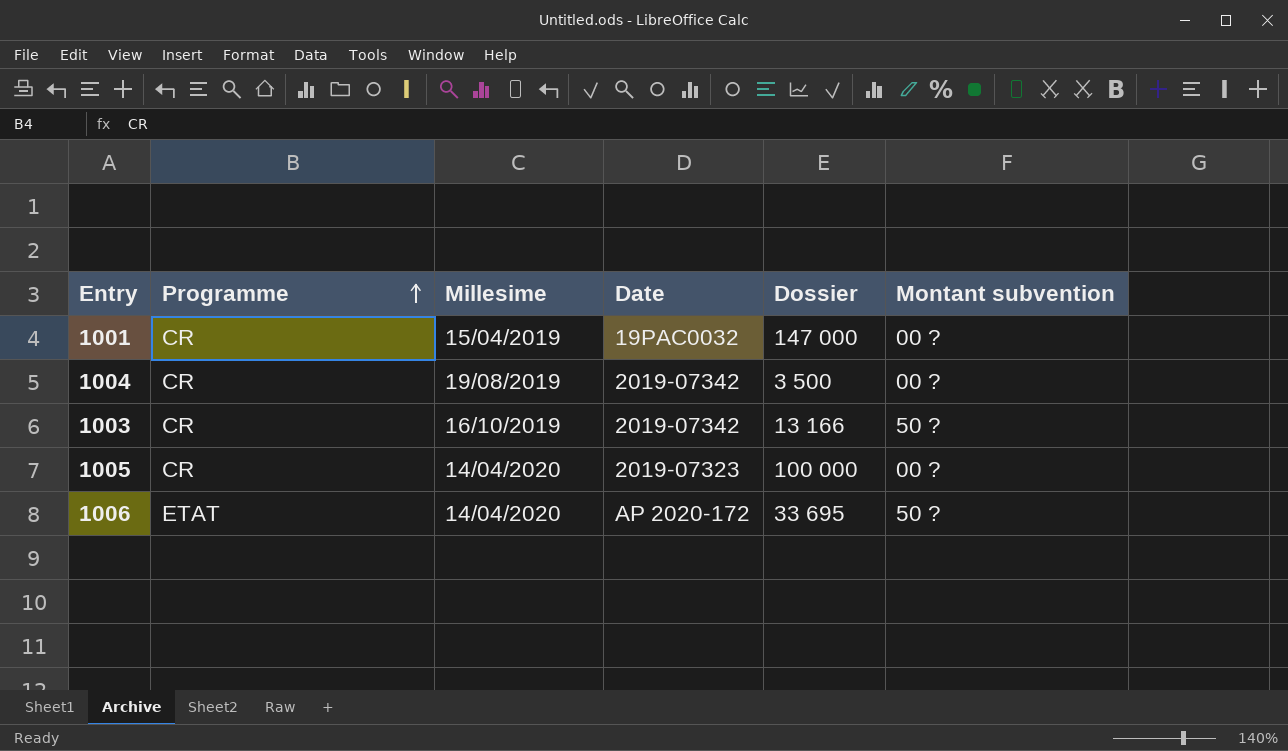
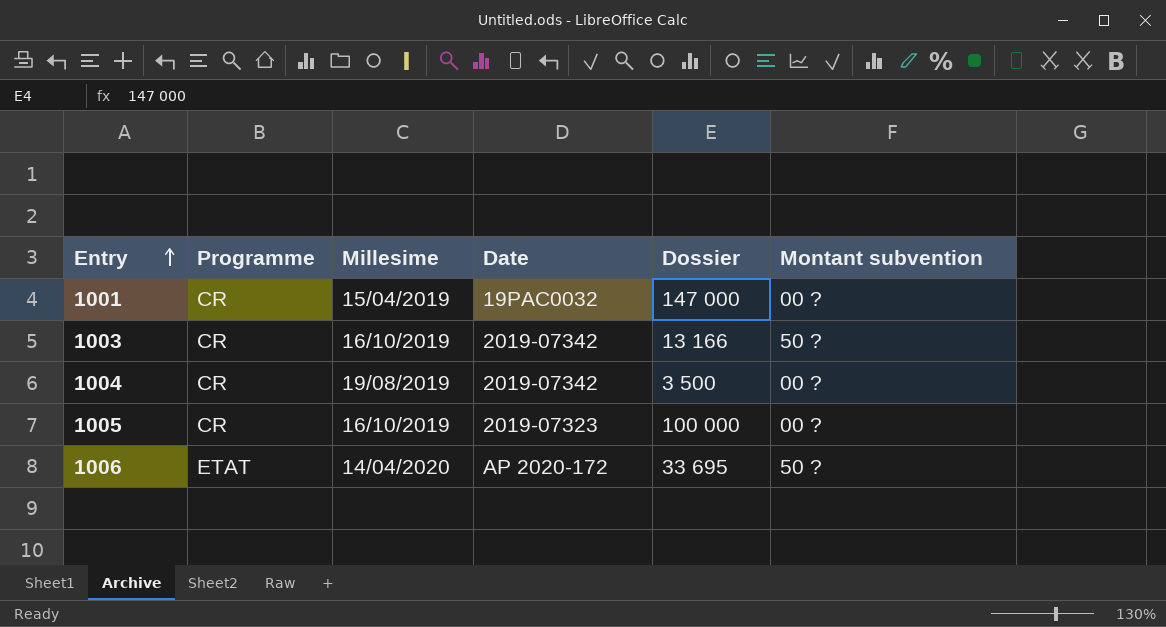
row order: Programme ascending -> Entry ascending
1005 | Millesime: 14/04/2020 -> 16/10/2019

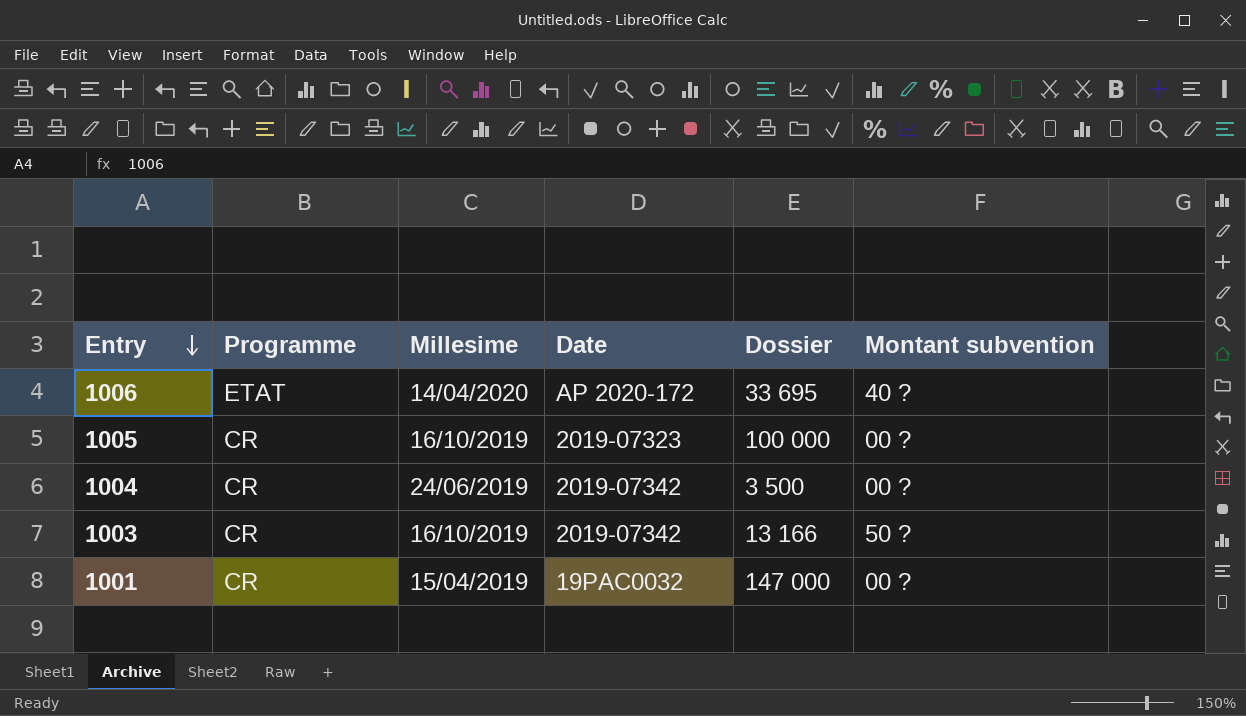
row order: Entry ascending -> Entry descending
1006 | Montant subvention: 50 ? -> 40 ?
1004 | Millesime: 19/08/2019 -> 24/06/2019

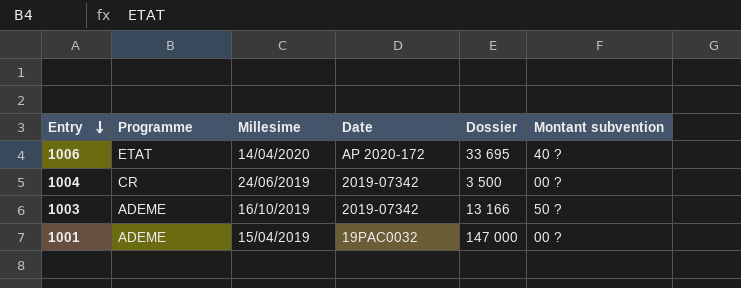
row 1005: CR | 16/10/2019 | 2019-07323 | 100 000 | 00 ? -> none
1003 | Programme: CR -> ADEME
1001 | Programme: CR -> ADEME

